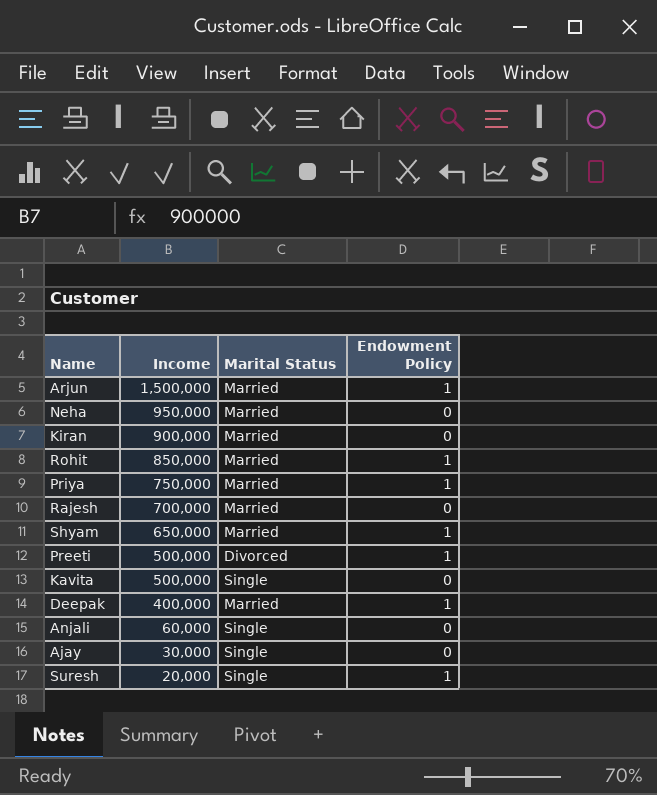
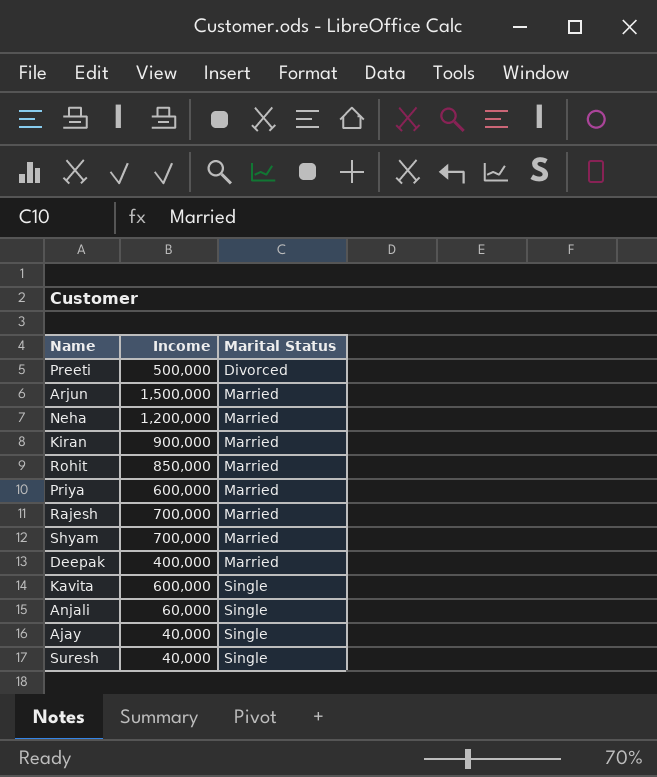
row order: Income descending -> Marital Status ascending
column Endowment Policy | position: 4 -> none
Neha | Income: 950,000 -> 1,200,000
Priya | Income: 750,000 -> 600,000
Shyam | Income: 650,000 -> 700,000
Kavita | Income: 500,000 -> 600,000
Ajay | Income: 30,000 -> 40,000
Suresh | Income: 20,000 -> 40,000

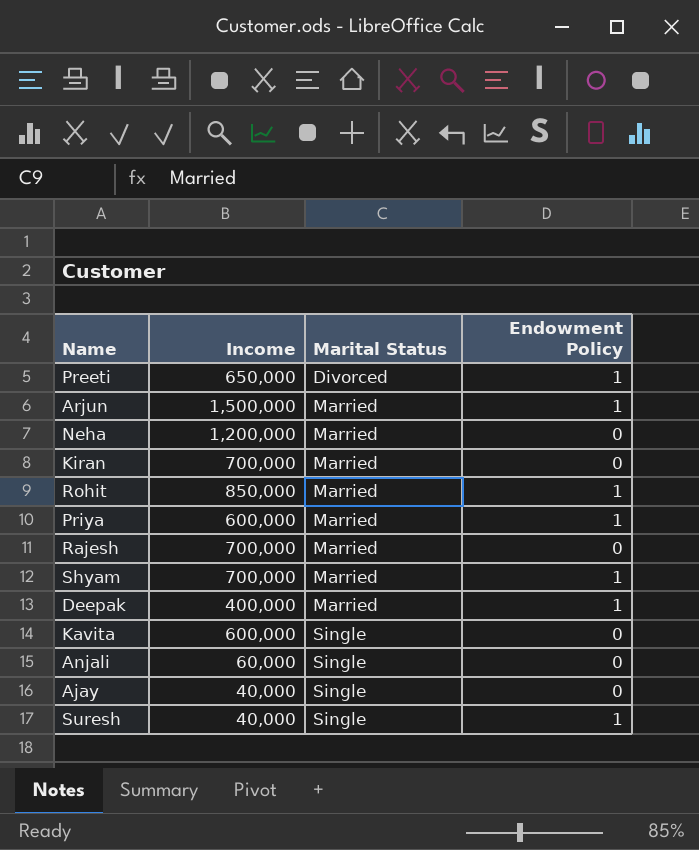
column Endowment Policy | position: none -> 4
Preeti | Income: 500,000 -> 650,000
Kiran | Income: 900,000 -> 700,000

